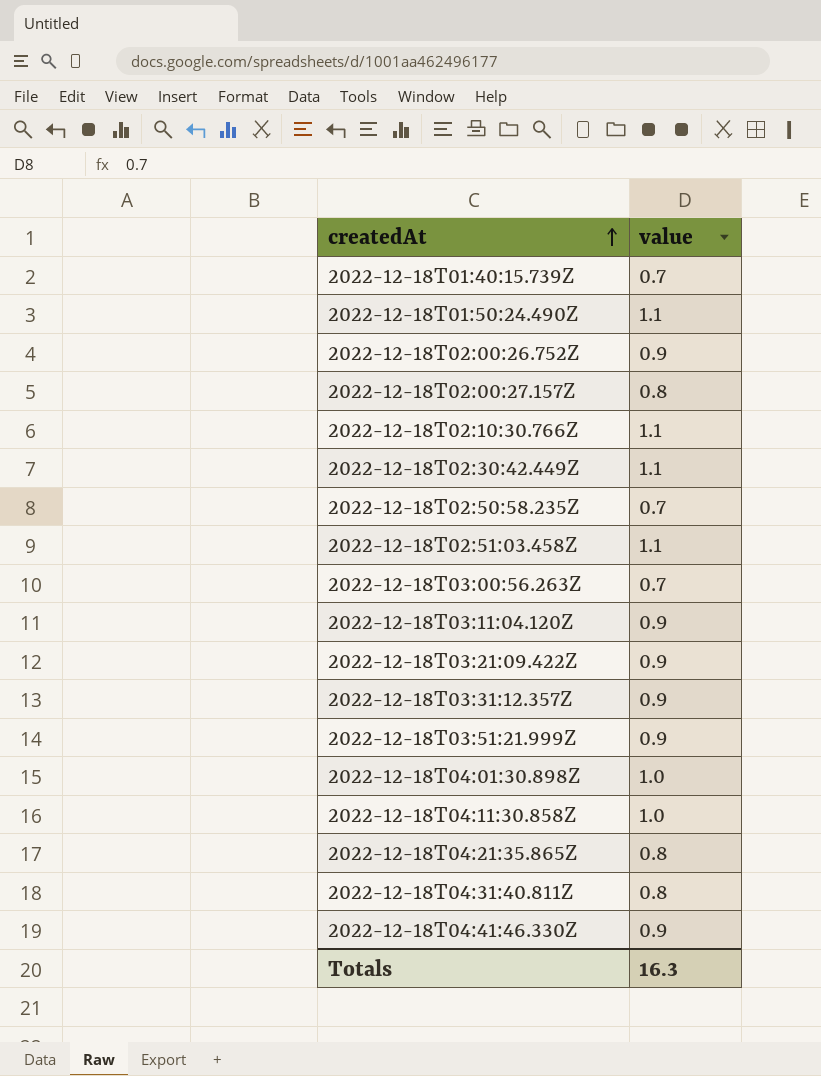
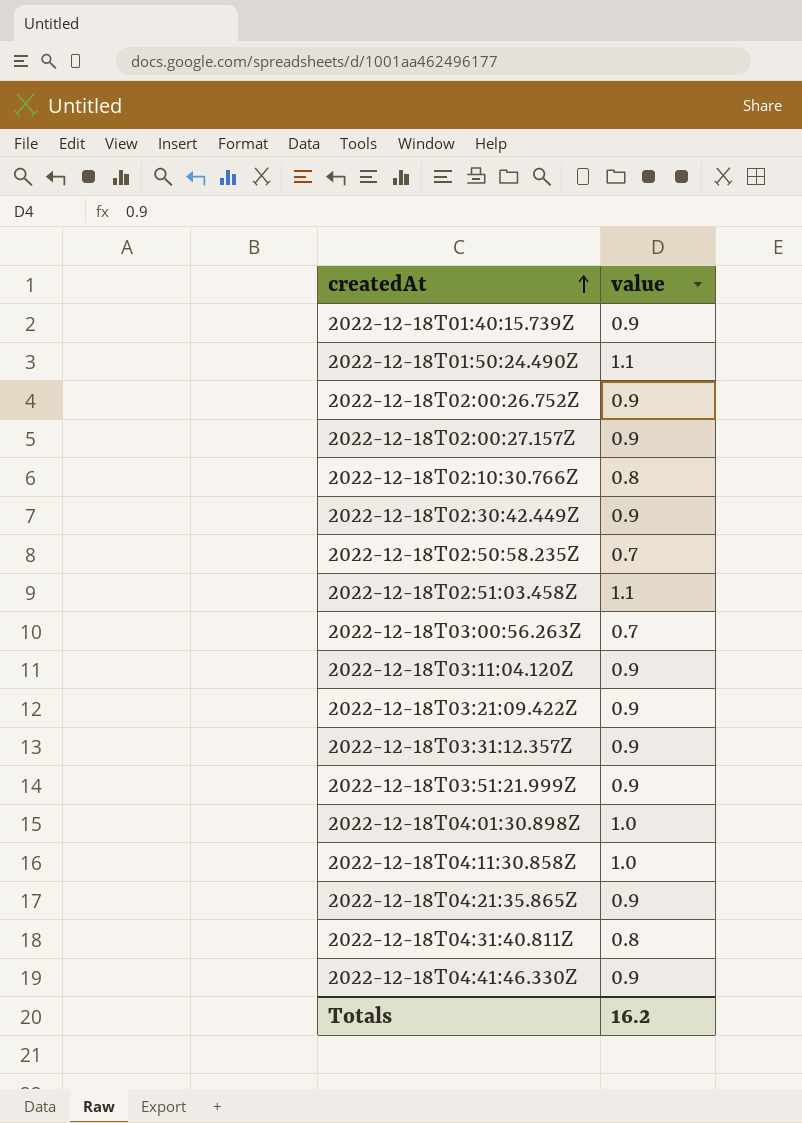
2022-12-18T01:40:15.739Z | value: 0.7 -> 0.9
2022-12-18T02:00:27.157Z | value: 0.8 -> 0.9
2022-12-18T02:10:30.766Z | value: 1.1 -> 0.8
2022-12-18T02:30:42.449Z | value: 1.1 -> 0.9
2022-12-18T04:21:35.865Z | value: 0.8 -> 0.9
Totals | value: 16.3 -> 16.2

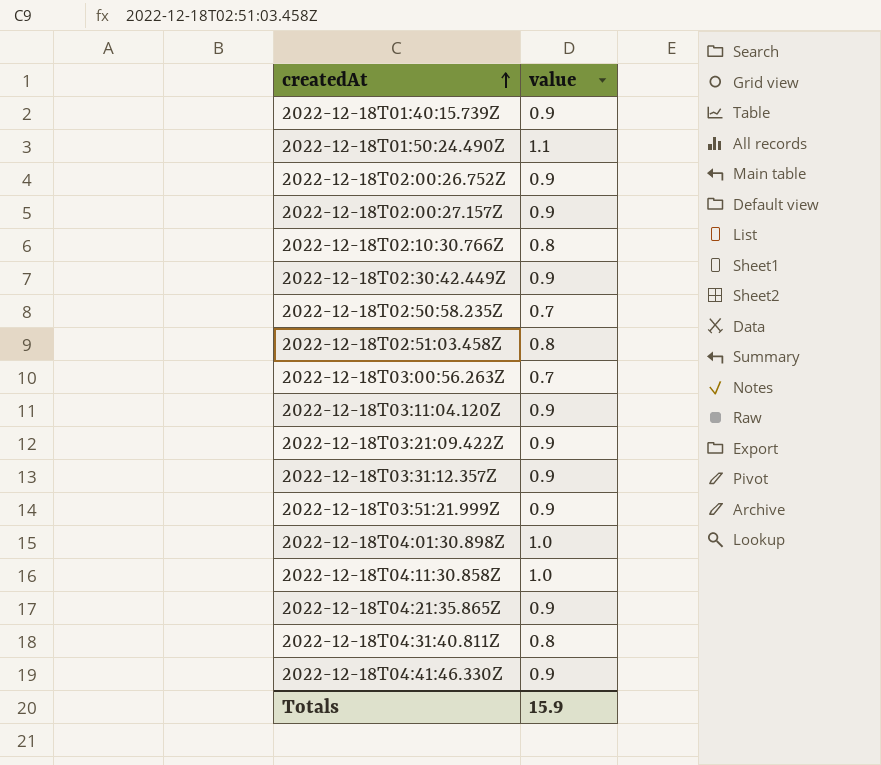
2022-12-18T02:51:03.458Z | value: 1.1 -> 0.8
Totals | value: 16.2 -> 15.9

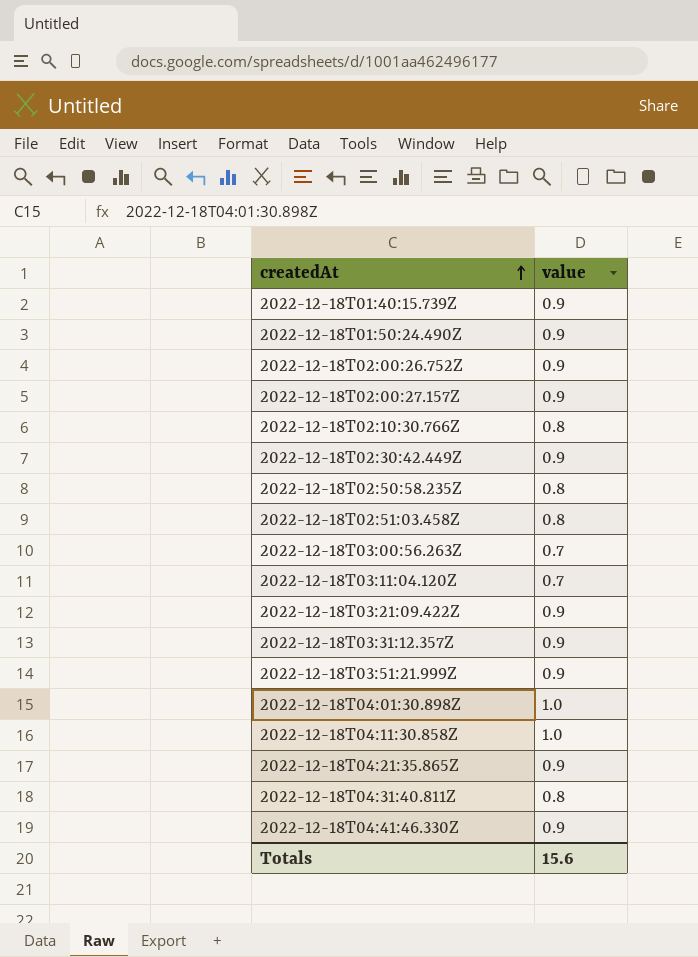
2022-12-18T01:50:24.490Z | value: 1.1 -> 0.9
2022-12-18T02:50:58.235Z | value: 0.7 -> 0.8
2022-12-18T03:11:04.120Z | value: 0.9 -> 0.7
Totals | value: 15.9 -> 15.6

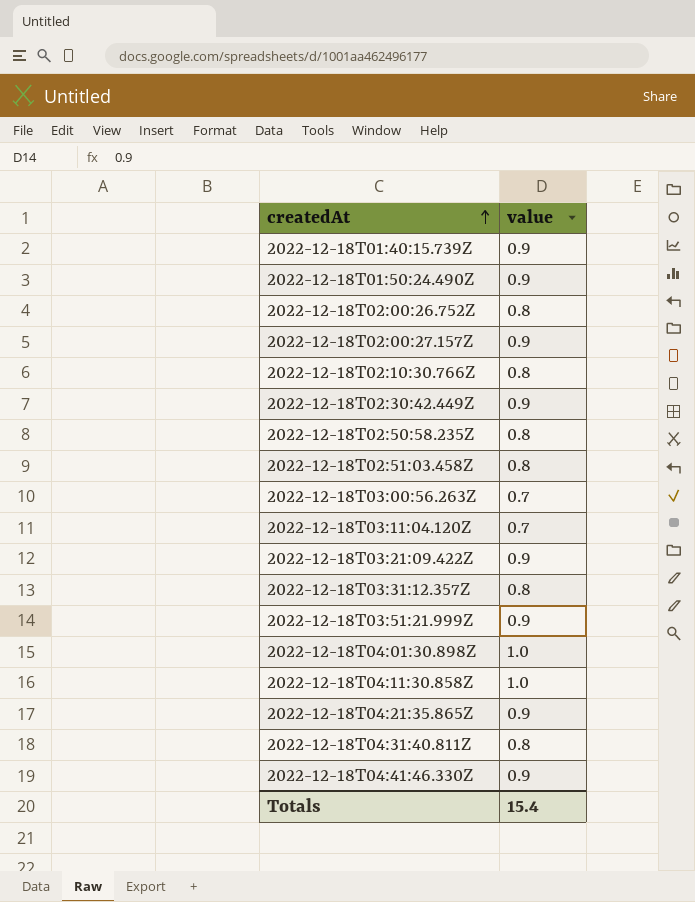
2022-12-18T02:00:26.752Z | value: 0.9 -> 0.8
2022-12-18T03:31:12.357Z | value: 0.9 -> 0.8
Totals | value: 15.6 -> 15.4

